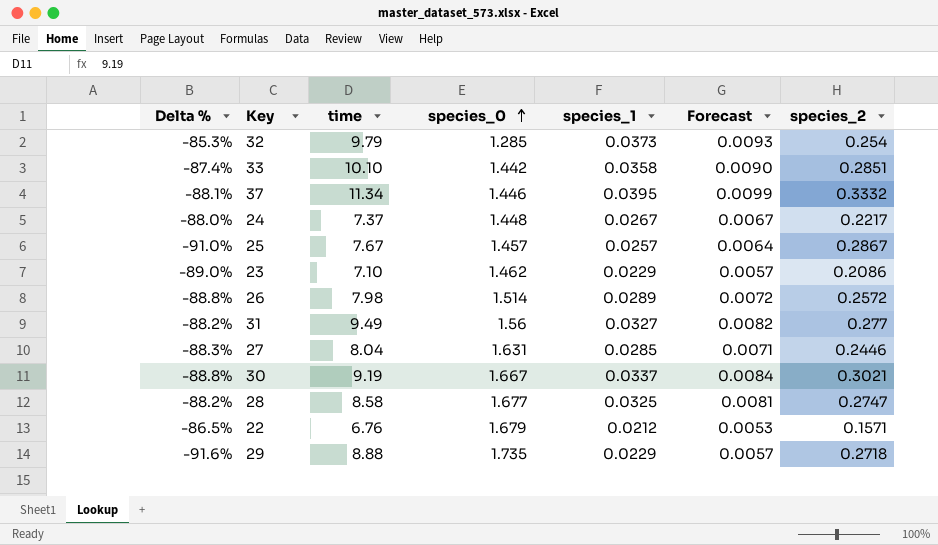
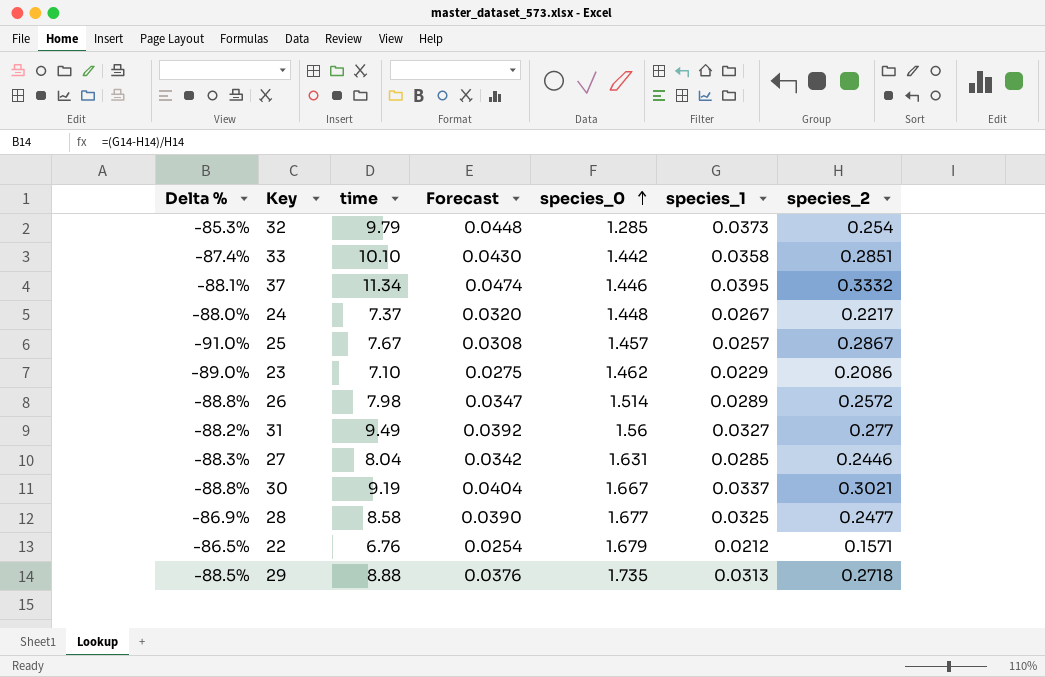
column Forecast | formula: [species_1] * 0.25 -> [species_1] * 1.2
column Forecast | position: 6 -> 4
28 | Delta %: -88.2% -> -86.9%
28 | species_2: 0.2747 -> 0.2477
29 | Delta %: -91.6% -> -88.5%
29 | species_1: 0.0229 -> 0.0313

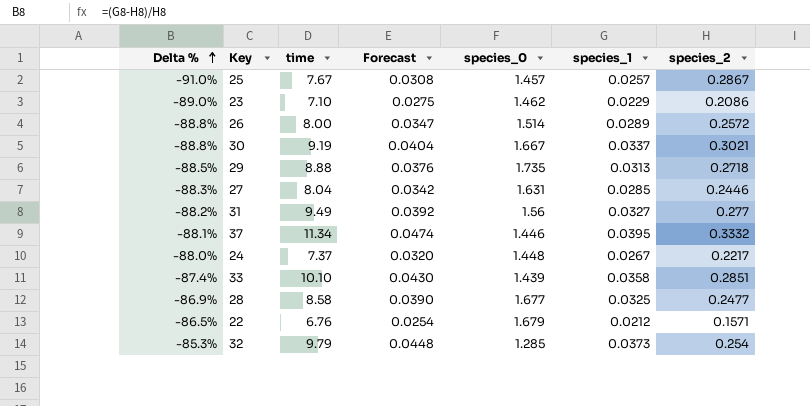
row order: species_0 ascending -> Delta % ascending
26 | time: 7.98 -> 8.00
33 | species_0: 1.442 -> 1.439

